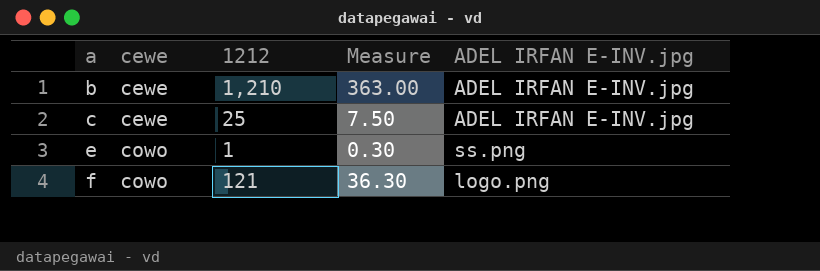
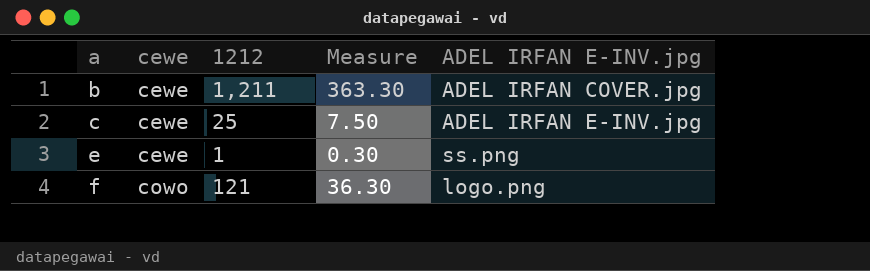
b | 1212: 1,210 -> 1,211
b | Measure: 363.00 -> 363.30
b | ADEL IRFAN E-INV.jpg: ADEL IRFAN E-INV.jpg -> ADEL IRFAN COVER.jpg
e | cewe: cowo -> cewe

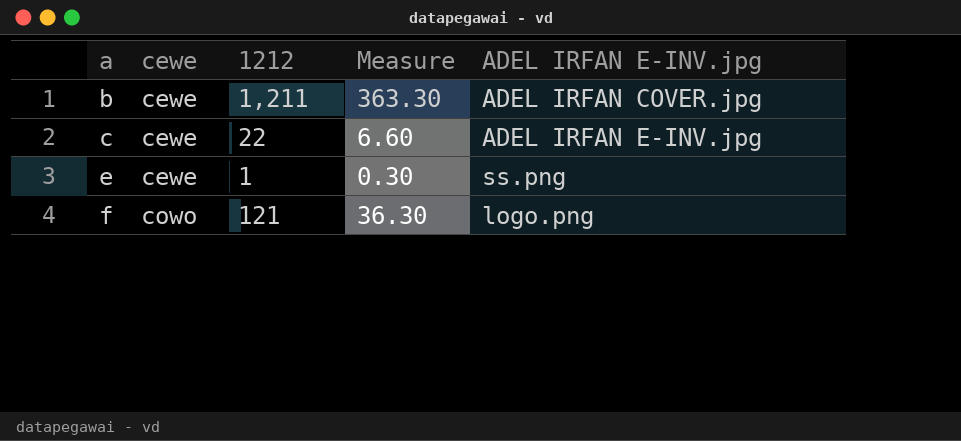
c | 1212: 25 -> 22
c | Measure: 7.50 -> 6.60

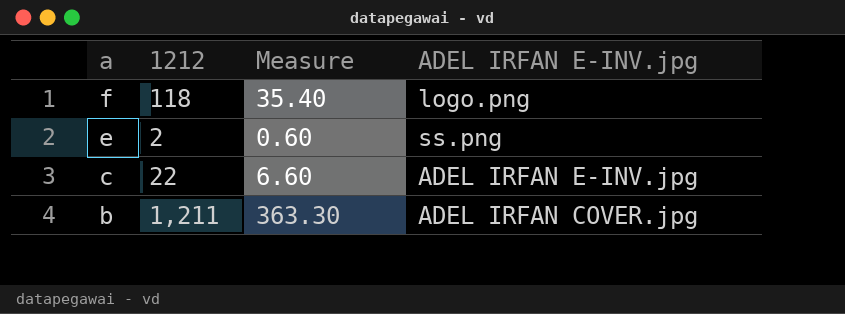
row order: a ascending -> a descending
column cewe | position: 2 -> none
f | 1212: 121 -> 118
f | Measure: 36.30 -> 35.40
e | 1212: 1 -> 2
e | Measure: 0.30 -> 0.60

